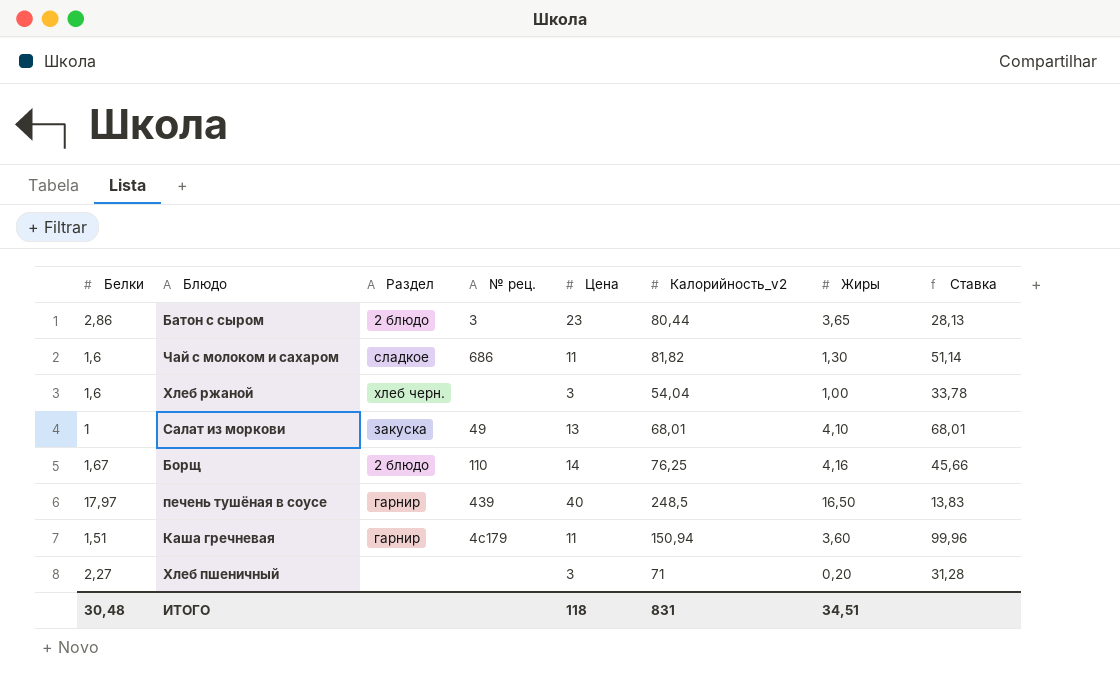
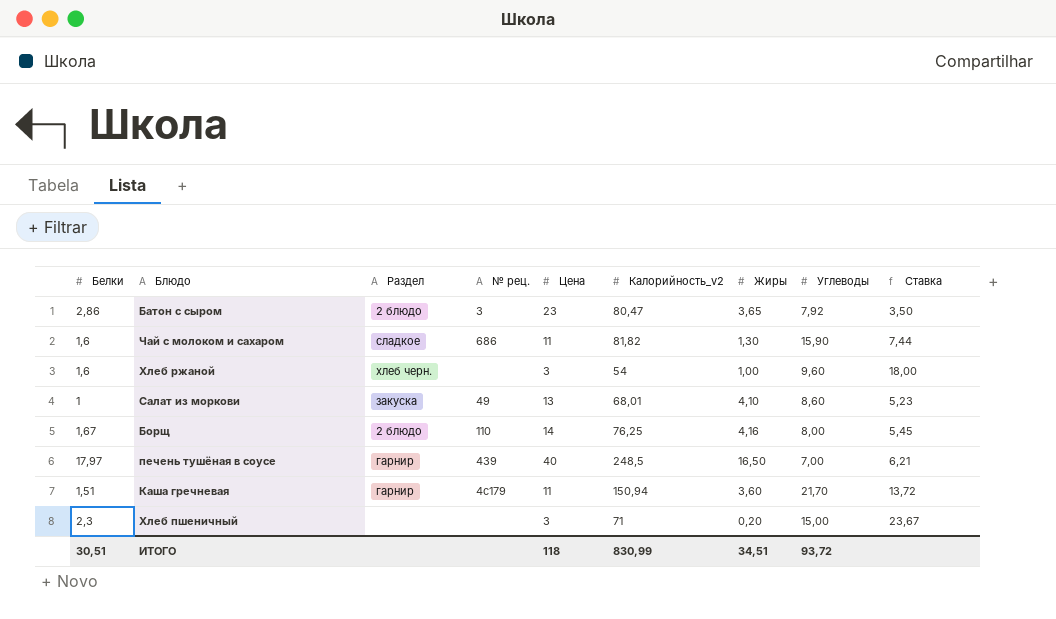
column Углеводы | position: none -> 8
column Ставка | formula: [Калорийность_v2] / [Белки] -> [Калорийность_v2] / [Цена]
Батон с сыром | Калорийность_v2: 80,44 -> 80,47
Хлеб ржаной | Калорийность_v2: 54,04 -> 54
Хлеб пшеничный | Белки: 2,27 -> 2,3
ИТОГО | Белки: 30,48 -> 30,51
ИТОГО | Калорийность_v2: 831 -> 830,99

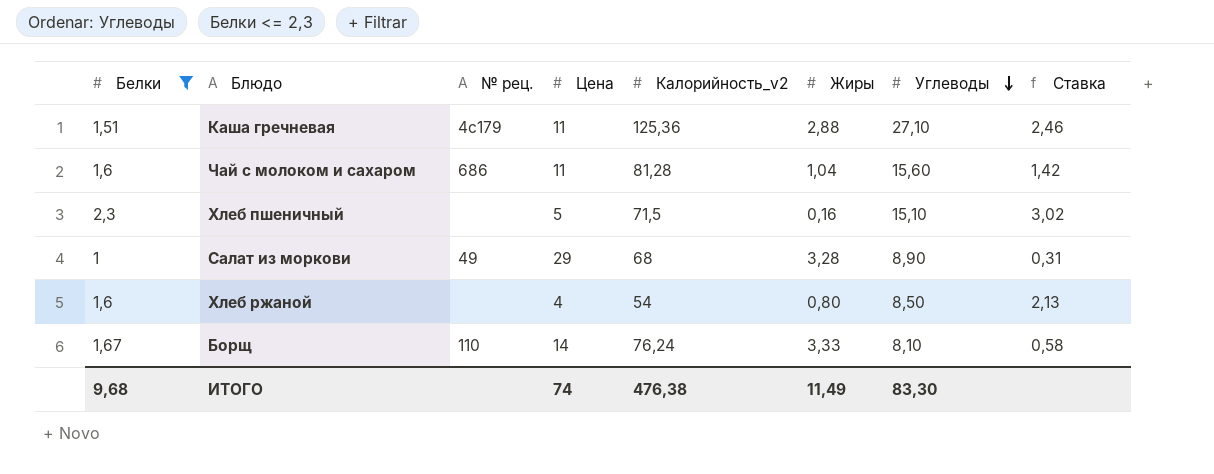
filter: none -> Белки <= 2,3
row order: none -> Углеводы descending
column Раздел | position: 3 -> none
column Ставка | formula: [Калорийность_v2] / [Цена] -> [Углеводы] / [Цена]
Каша гречневая | Калорийность_v2: 150,94 -> 125,36
Каша гречневая | Жиры: 3,60 -> 2,88
Каша гречневая | Углеводы: 21,70 -> 27,10
Чай с молоком и сахаром | Калорийность_v2: 81,82 -> 81,28
Чай с молоком и сахаром | Жиры: 1,30 -> 1,04
Чай с молоком и сахаром | Углеводы: 15,90 -> 15,60
Хлеб пшеничный | Цена: 3 -> 5
Хлеб пшеничный | Калорийность_v2: 71 -> 71,5
Хлеб пшеничный | Жиры: 0,20 -> 0,16
Хлеб пшеничный | Углеводы: 15,00 -> 15,10
Салат из моркови | Цена: 13 -> 29
Салат из моркови | Калорийность_v2: 68,01 -> 68
Салат из моркови | Жиры: 4,10 -> 3,28
Салат из моркови | Углеводы: 8,60 -> 8,90
Хлеб ржаной | Цена: 3 -> 4
Хлеб ржаной | Жиры: 1,00 -> 0,80
Хлеб ржаной | Углеводы: 9,60 -> 8,50
Борщ | Калорийность_v2: 76,25 -> 76,24
Борщ | Жиры: 4,16 -> 3,33
Борщ | Углеводы: 8,00 -> 8,10
ИТОГО | Белки: 30,51 -> 9,68
ИТОГО | Цена: 118 -> 74
ИТОГО | Калорийность_v2: 830,99 -> 476,38
ИТОГО | Жиры: 34,51 -> 11,49
ИТОГО | Углеводы: 93,72 -> 83,30

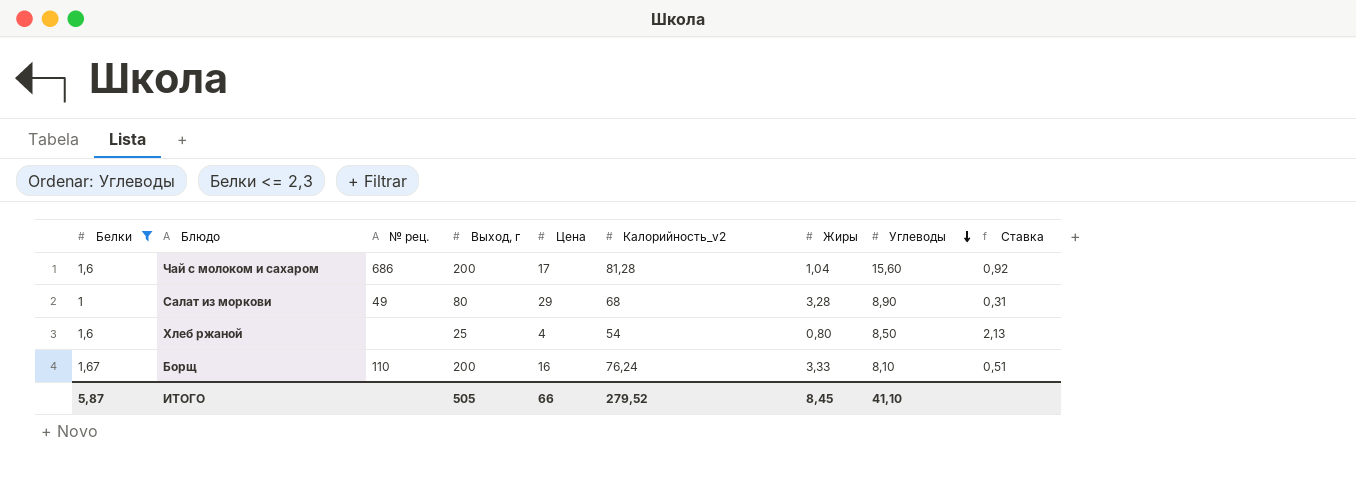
column Выход, г | position: none -> 4
row Каша гречневая: 1,51 | 4с179 | 11 | 125,36 | 2,88 | 27,10 | 2,46 -> none
row Хлеб пшеничный: 2,3 | none | 5 | 71,5 | 0,16 | 15,10 | 3,02 -> none
Чай с молоком и сахаром | Цена: 11 -> 17
Чай с молоком и сахаром | Ставка: 1,42 -> 0,92
Борщ | Цена: 14 -> 16
Борщ | Ставка: 0,58 -> 0,51
ИТОГО | Белки: 9,68 -> 5,87
ИТОГО | Цена: 74 -> 66
ИТОГО | Калорийность_v2: 476,38 -> 279,52
ИТОГО | Жиры: 11,49 -> 8,45
ИТОГО | Углеводы: 83,30 -> 41,10

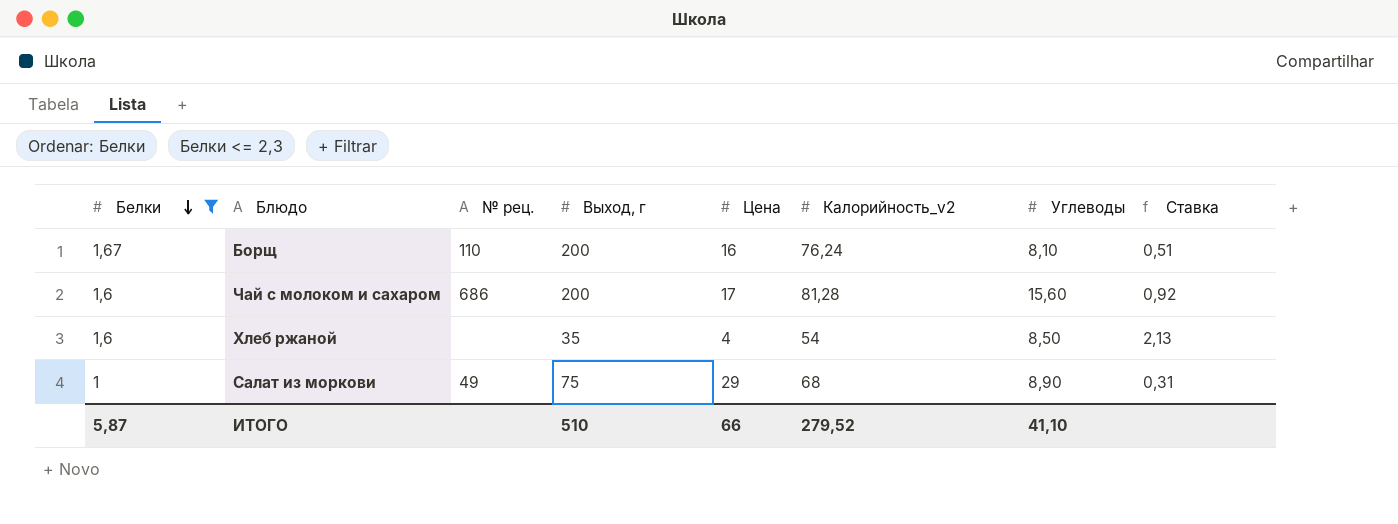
row order: Углеводы descending -> Белки descending
column Жиры | position: 7 -> none
Хлеб ржаной | Выход, г: 25 -> 35
Салат из моркови | Выход, г: 80 -> 75
ИТОГО | Выход, г: 505 -> 510

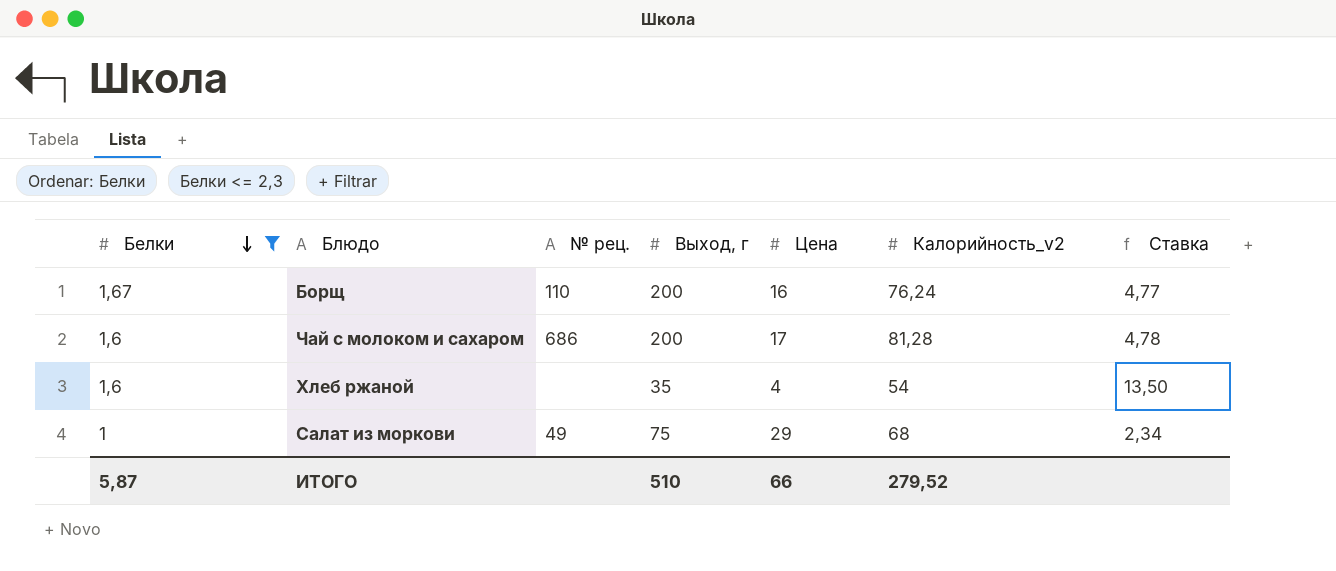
column Углеводы | position: 7 -> none
column Ставка | formula: [Углеводы] / [Цена] -> [Калорийность_v2] / [Цена]

